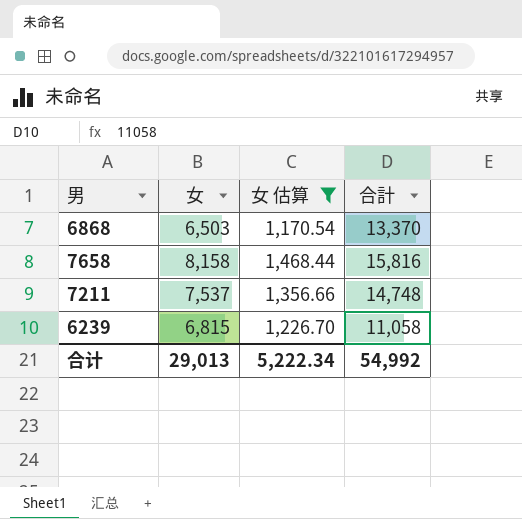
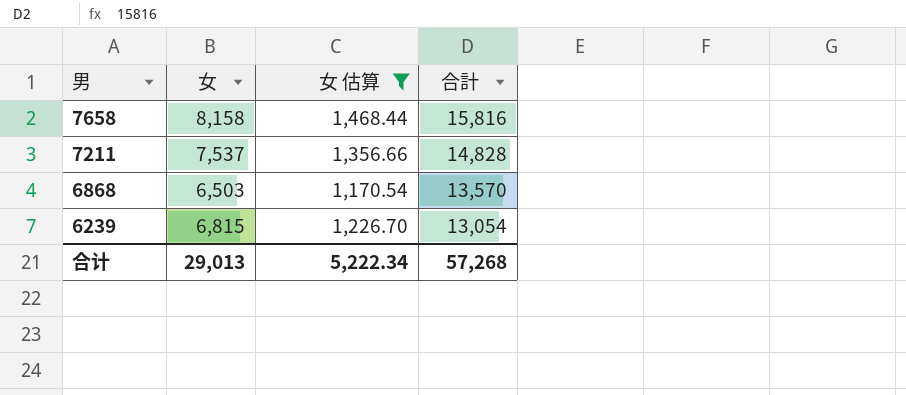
row order: none -> 男 descending
7211 | 合計: 14,748 -> 14,828
6868 | 合計: 13,370 -> 13,570
6239 | 合計: 11,058 -> 13,054
合计 | 合計: 54,992 -> 57,268

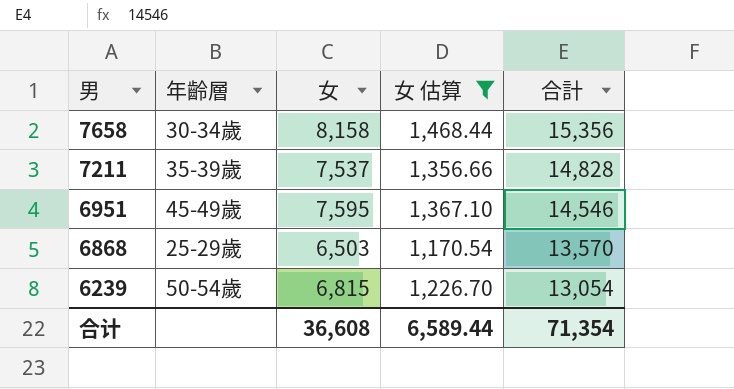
column 年齡層 | position: none -> 2
7658 | 合計: 15,816 -> 15,356
row 6951: none -> 45-49歲 | 7,595 | 1,367.10 | 14,546
合计 | 女: 29,013 -> 36,608
合计 | 女 估算: 5,222.34 -> 6,589.44
合计 | 合計: 57,268 -> 71,354

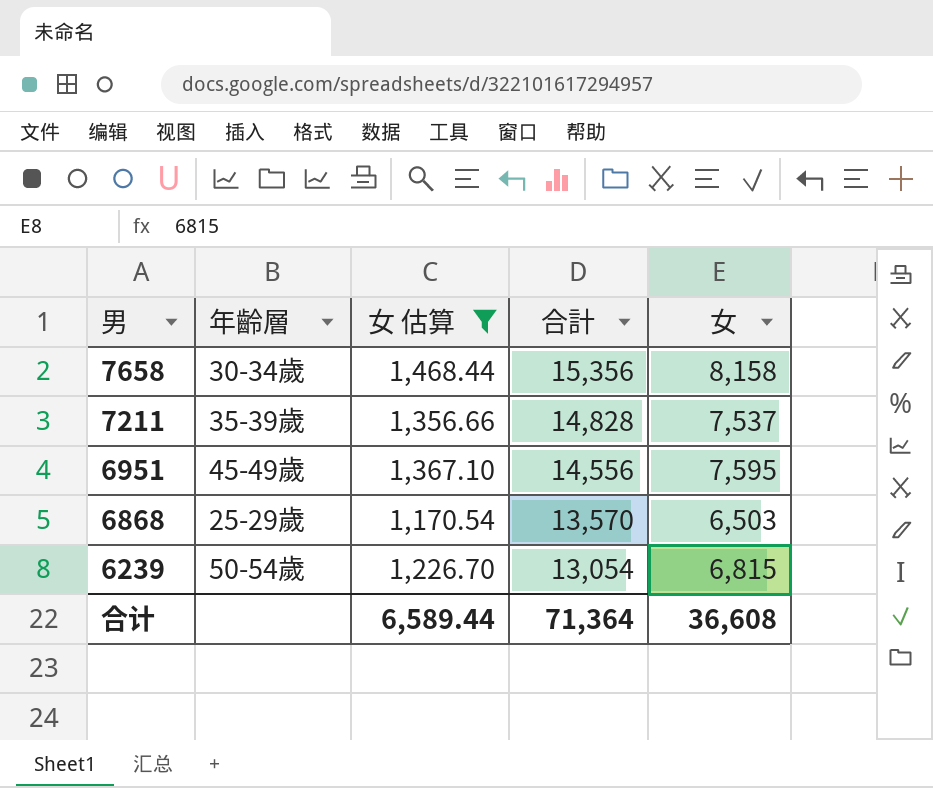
column 女 | position: 3 -> 5
6951 | 合計: 14,546 -> 14,556
合计 | 合計: 71,354 -> 71,364

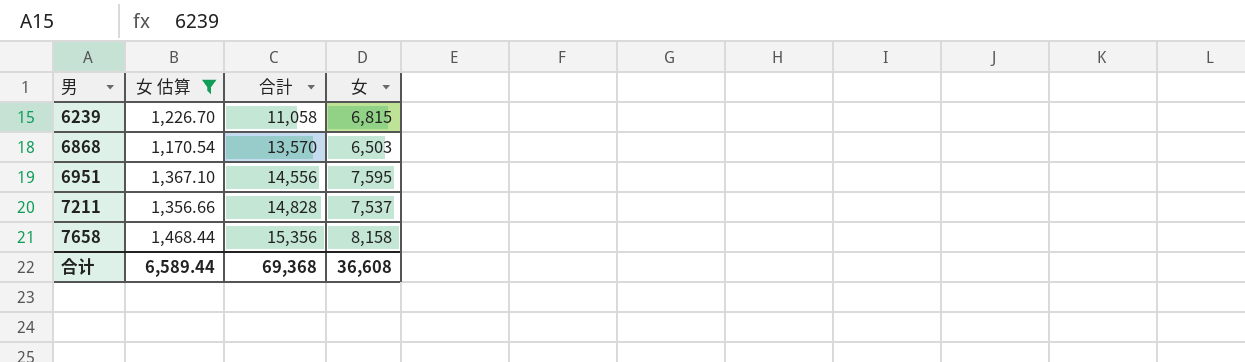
row order: 男 descending -> 男 ascending
column 年齡層 | position: 2 -> none
6239 | 合計: 13,054 -> 11,058
合计 | 合計: 71,364 -> 69,368

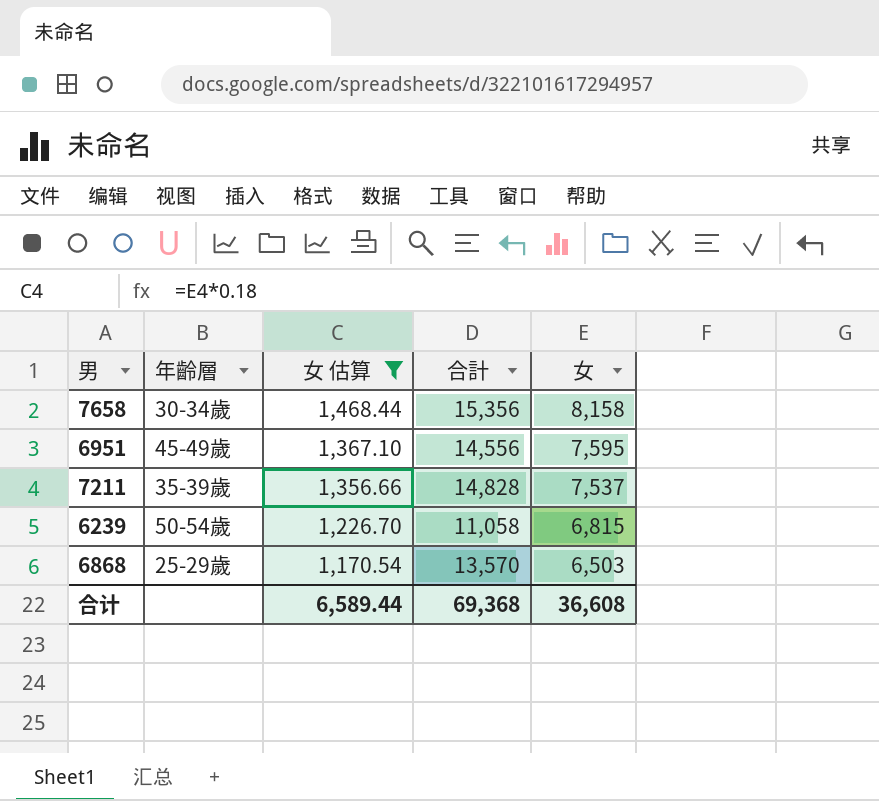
row order: 男 ascending -> 女 估算 descending
column 年齡層 | position: none -> 2

